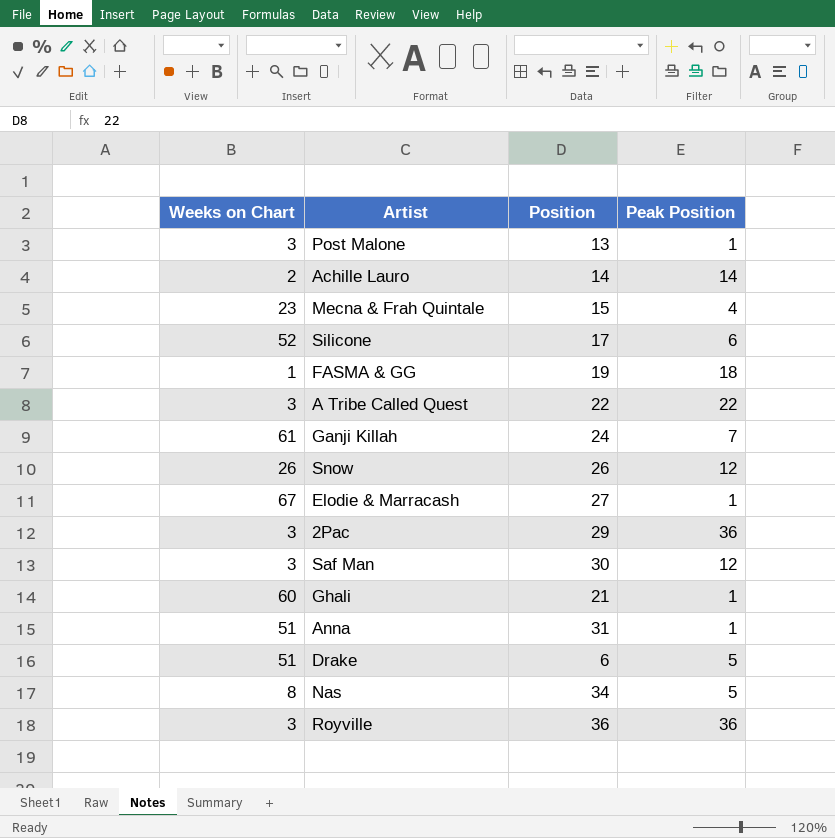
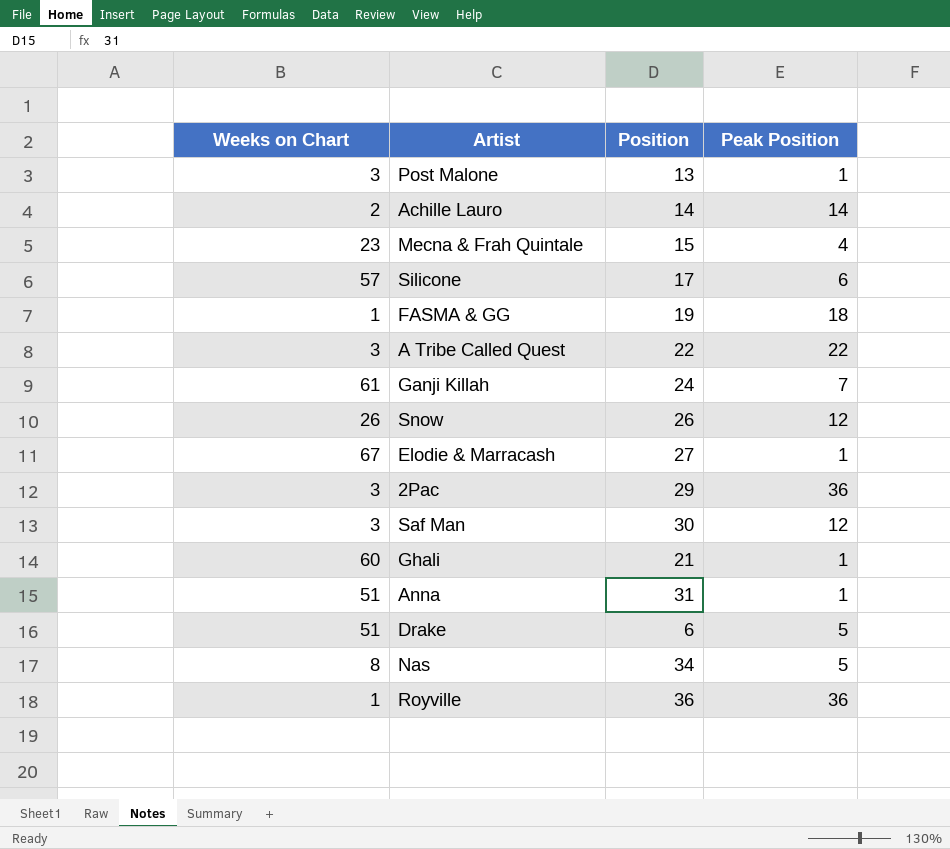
Silicone | Weeks on Chart: 52 -> 57
Royville | Weeks on Chart: 3 -> 1

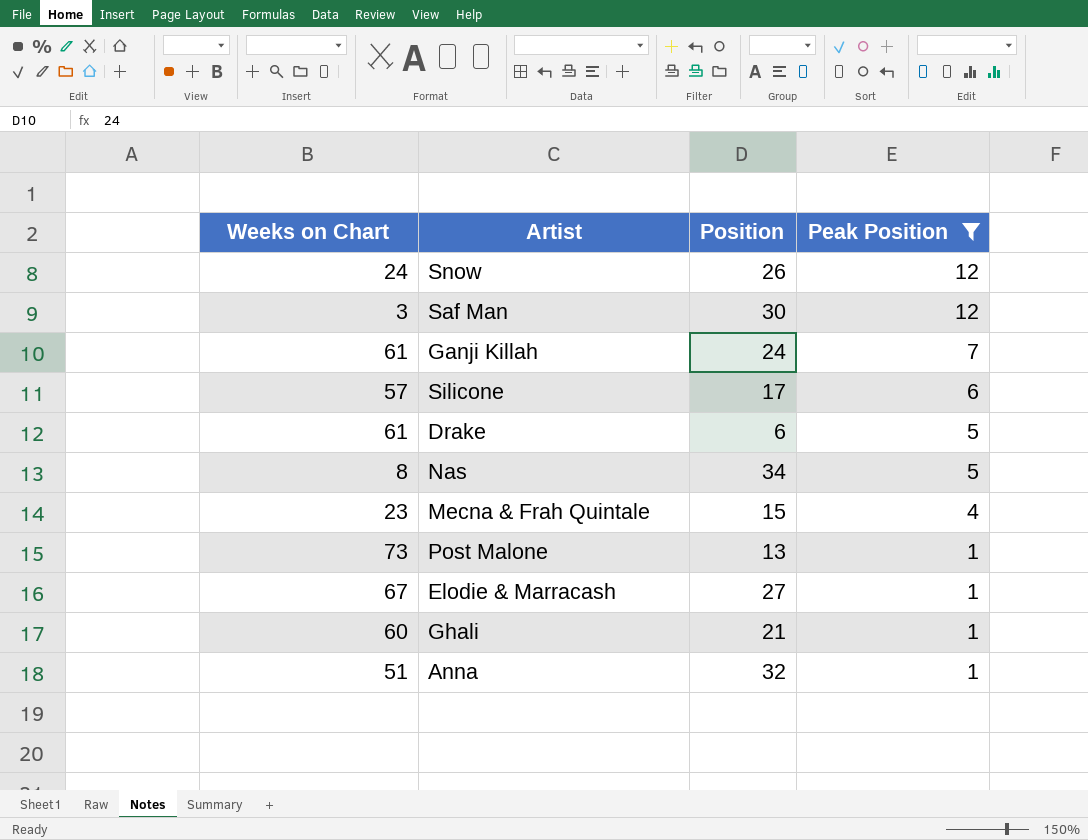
filter: none -> Peak Position <= 12
row order: none -> Peak Position descending
Snow | Weeks on Chart: 26 -> 24
Drake | Weeks on Chart: 51 -> 61
Post Malone | Weeks on Chart: 3 -> 73
Anna | Position: 31 -> 32

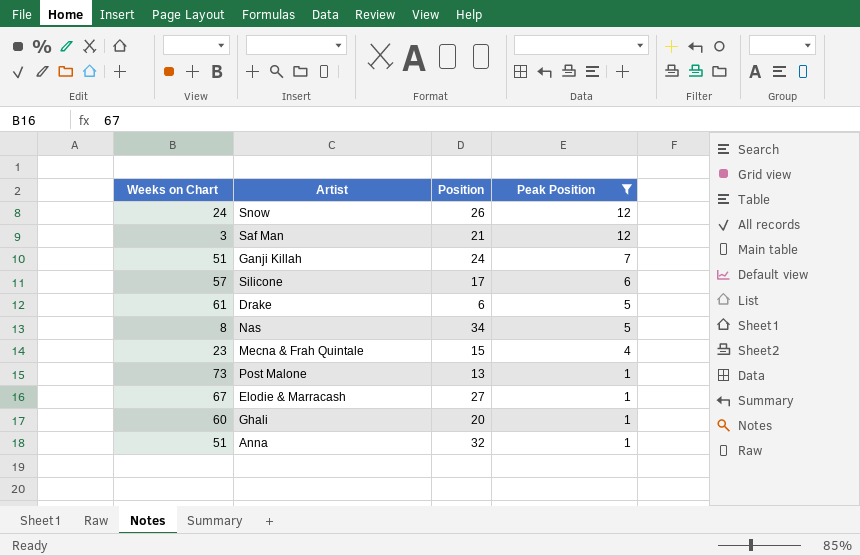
Saf Man | Position: 30 -> 21
Ganji Killah | Weeks on Chart: 61 -> 51
Ghali | Position: 21 -> 20

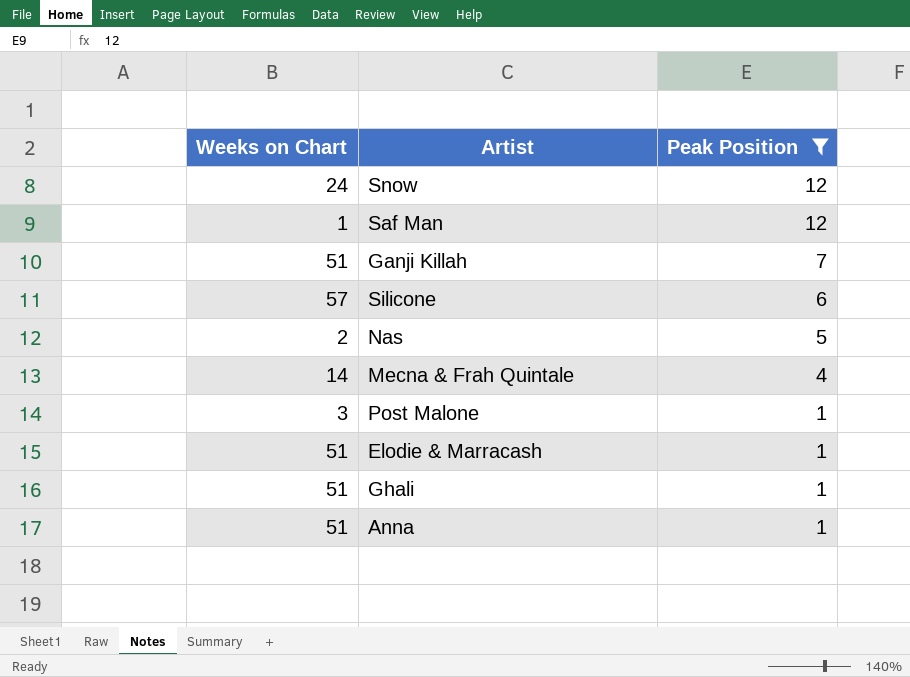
column Position | position: 3 -> none
row Drake: 61 | 6 | 5 -> none
Saf Man | Weeks on Chart: 3 -> 1
Nas | Weeks on Chart: 8 -> 2
Mecna & Frah Quintale | Weeks on Chart: 23 -> 14
Post Malone | Weeks on Chart: 73 -> 3
Elodie & Marracash | Weeks on Chart: 67 -> 51
Ghali | Weeks on Chart: 60 -> 51

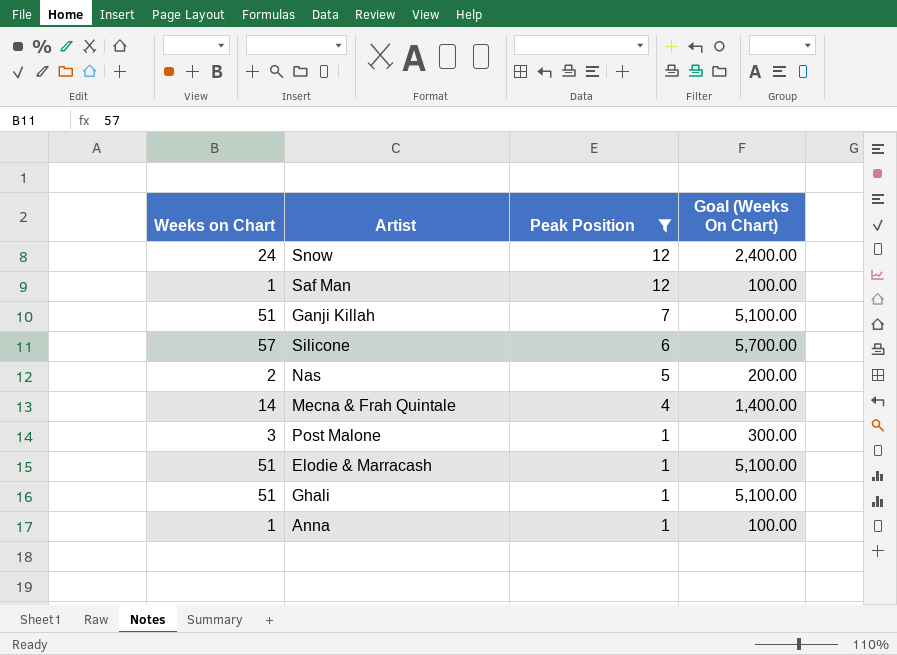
column Goal (Weeks On Chart) | formula: none -> [Weeks on Chart] * 100
Anna | Weeks on Chart: 51 -> 1

